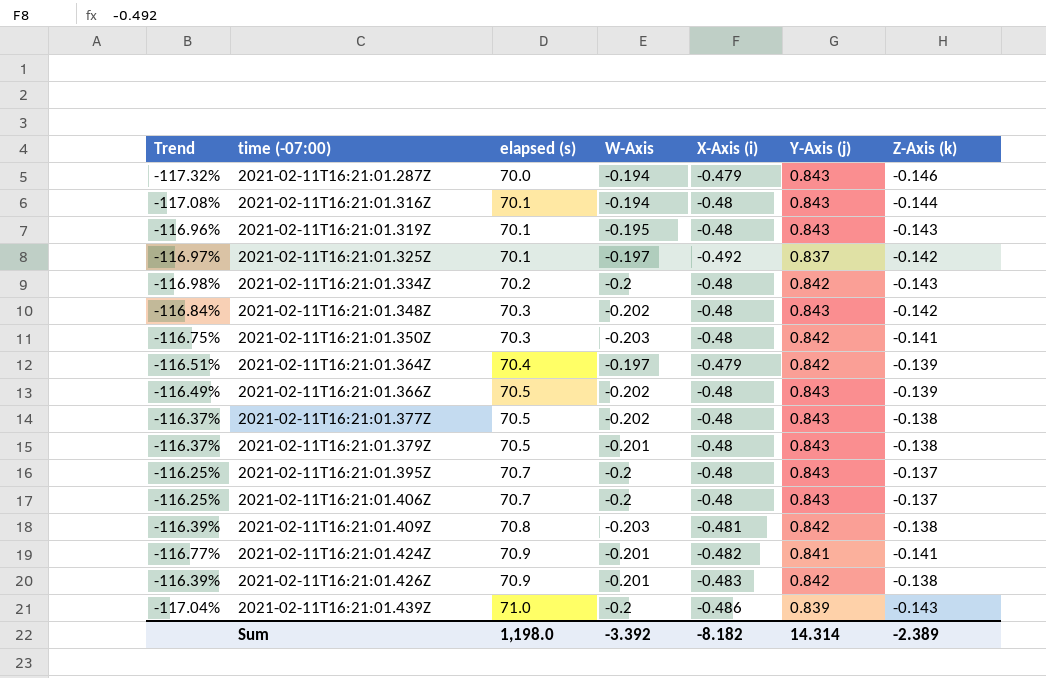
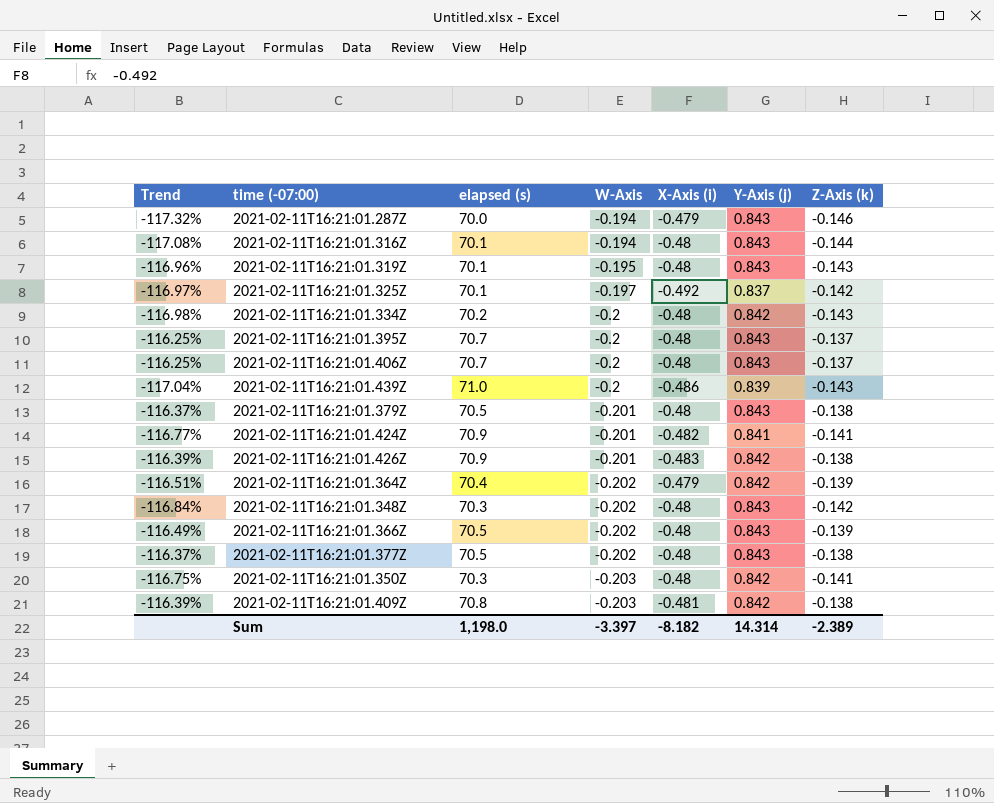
row order: time (-07:00) ascending -> W-Axis descending
2021-02-11T16:21:01.364Z | W-Axis: -0.197 -> -0.202
Sum | W-Axis: -3.392 -> -3.397

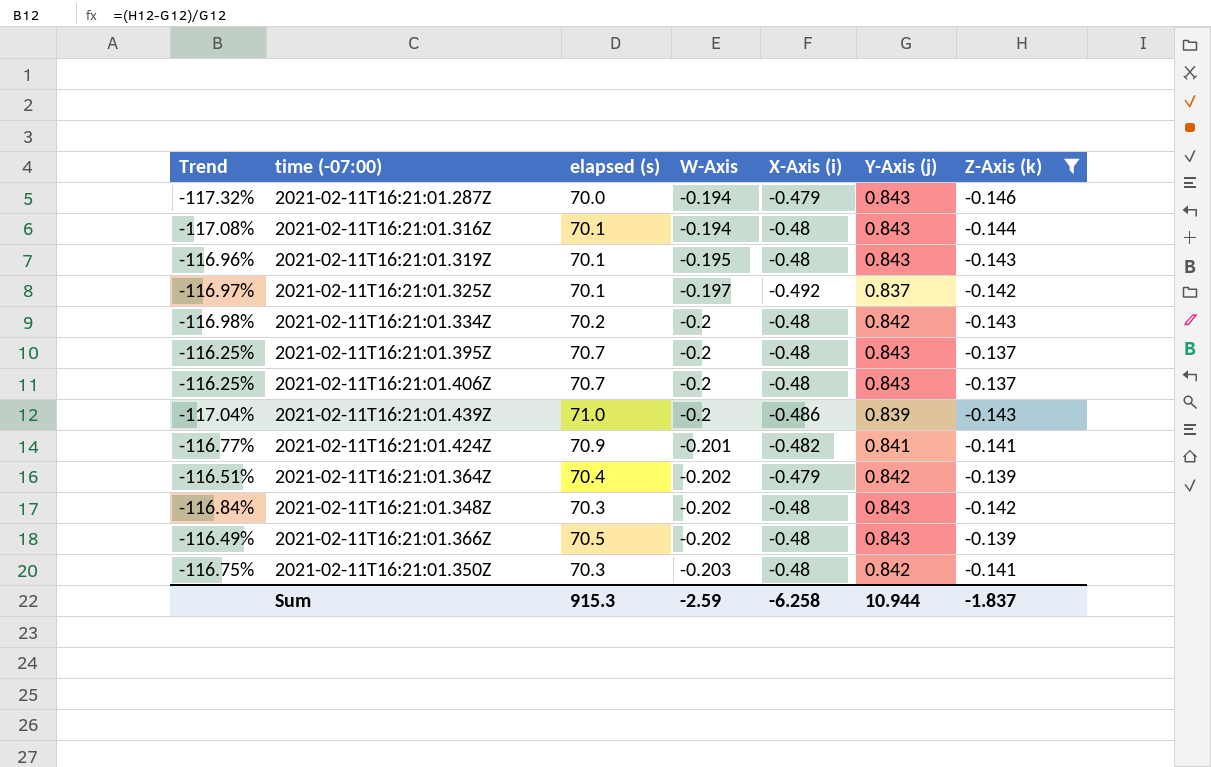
filter: none -> Z-Axis (k) != -0.138
Sum | elapsed (s): 1,198.0 -> 915.3
Sum | W-Axis: -3.397 -> -2.59
Sum | X-Axis (i): -8.182 -> -6.258
Sum | Y-Axis (j): 14.314 -> 10.944
Sum | Z-Axis (k): -2.389 -> -1.837

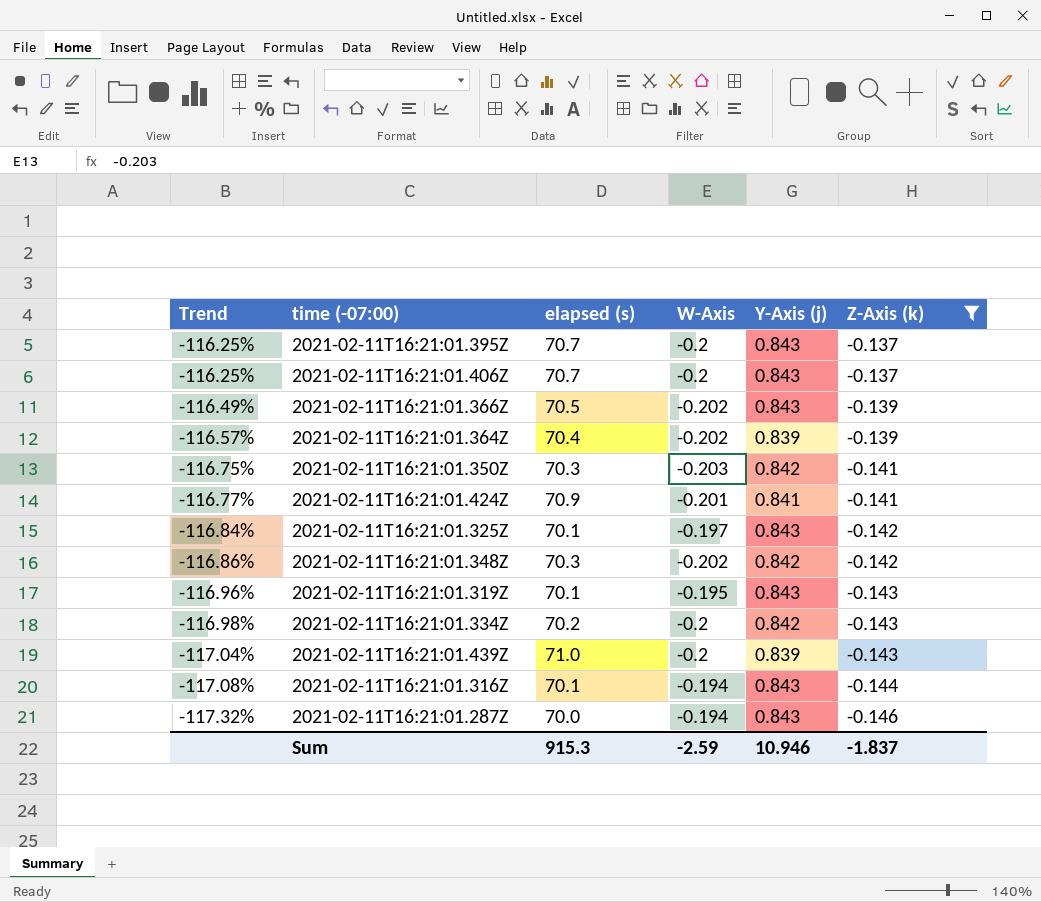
row order: W-Axis descending -> Trend descending
column X-Axis (i) | position: 5 -> none
2021-02-11T16:21:01.364Z | Trend: -116.51% -> -116.57%
2021-02-11T16:21:01.364Z | Y-Axis (j): 0.842 -> 0.839
2021-02-11T16:21:01.325Z | Trend: -116.97% -> -116.84%
2021-02-11T16:21:01.325Z | Y-Axis (j): 0.837 -> 0.843
2021-02-11T16:21:01.348Z | Trend: -116.84% -> -116.86%
2021-02-11T16:21:01.348Z | Y-Axis (j): 0.843 -> 0.842
Sum | Y-Axis (j): 10.944 -> 10.946

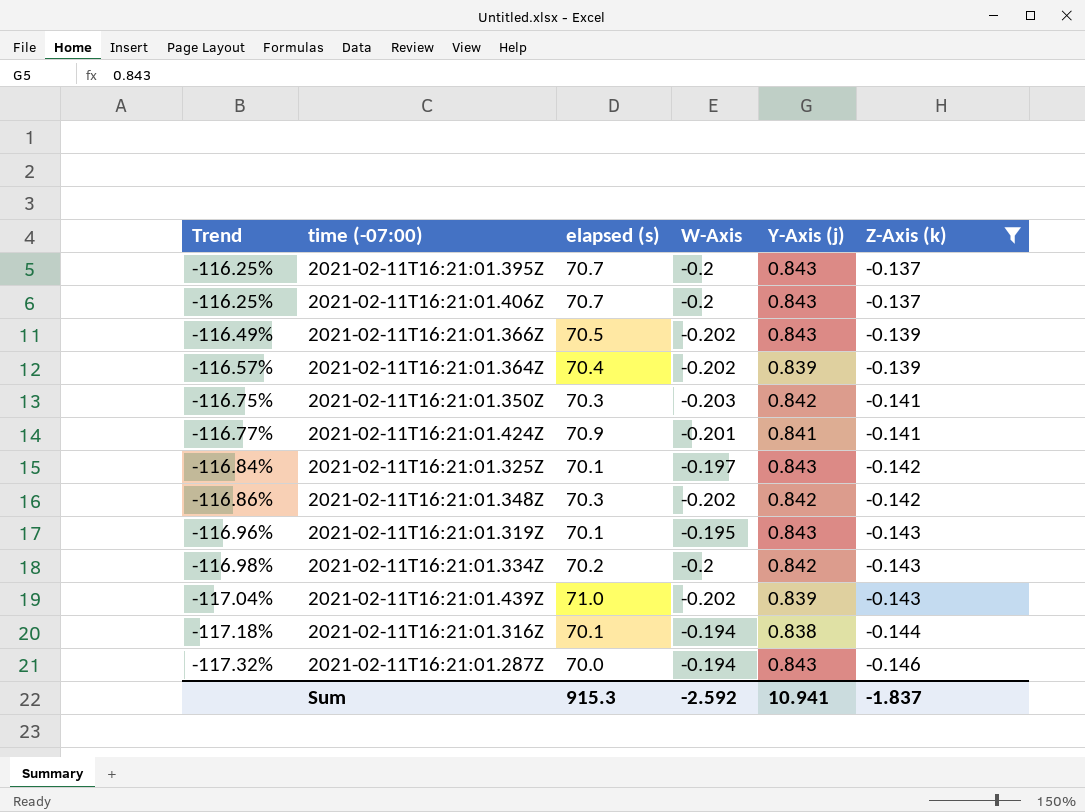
2021-02-11T16:21:01.439Z | W-Axis: -0.2 -> -0.202
2021-02-11T16:21:01.316Z | Trend: -117.08% -> -117.18%
2021-02-11T16:21:01.316Z | Y-Axis (j): 0.843 -> 0.838
Sum | W-Axis: -2.59 -> -2.592
Sum | Y-Axis (j): 10.946 -> 10.941

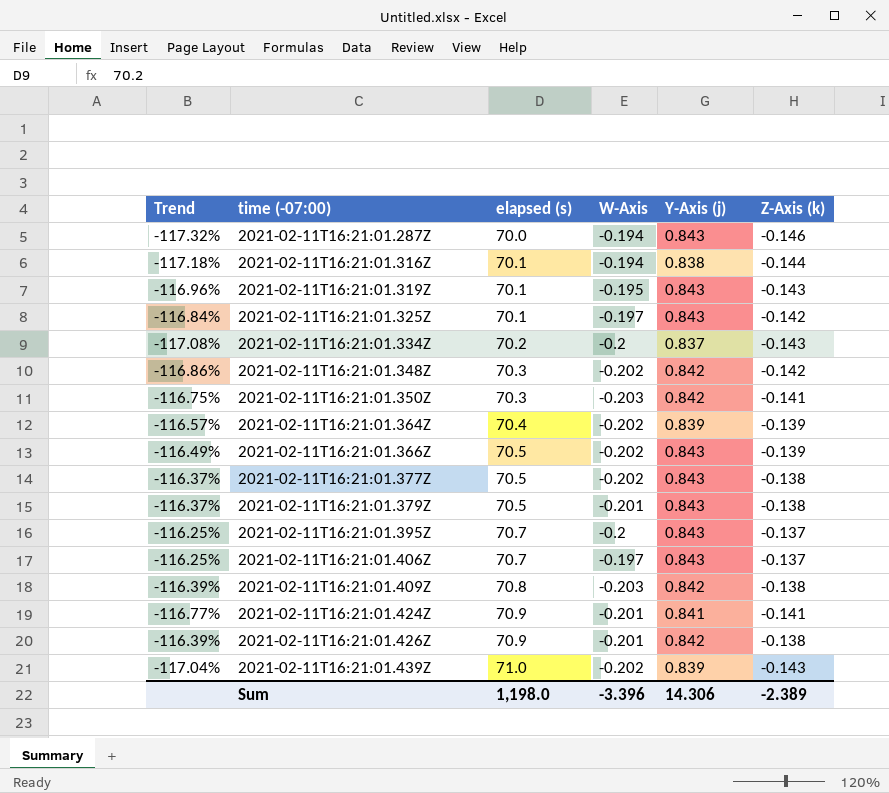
filter: Z-Axis (k) != -0.138 -> none
row order: Trend descending -> time (-07:00) ascending
2021-02-11T16:21:01.334Z | Trend: -116.98% -> -117.08%
2021-02-11T16:21:01.334Z | Y-Axis (j): 0.842 -> 0.837
2021-02-11T16:21:01.406Z | W-Axis: -0.2 -> -0.197
Sum | elapsed (s): 915.3 -> 1,198.0
Sum | W-Axis: -2.592 -> -3.396
Sum | Y-Axis (j): 10.941 -> 14.306
Sum | Z-Axis (k): -1.837 -> -2.389

